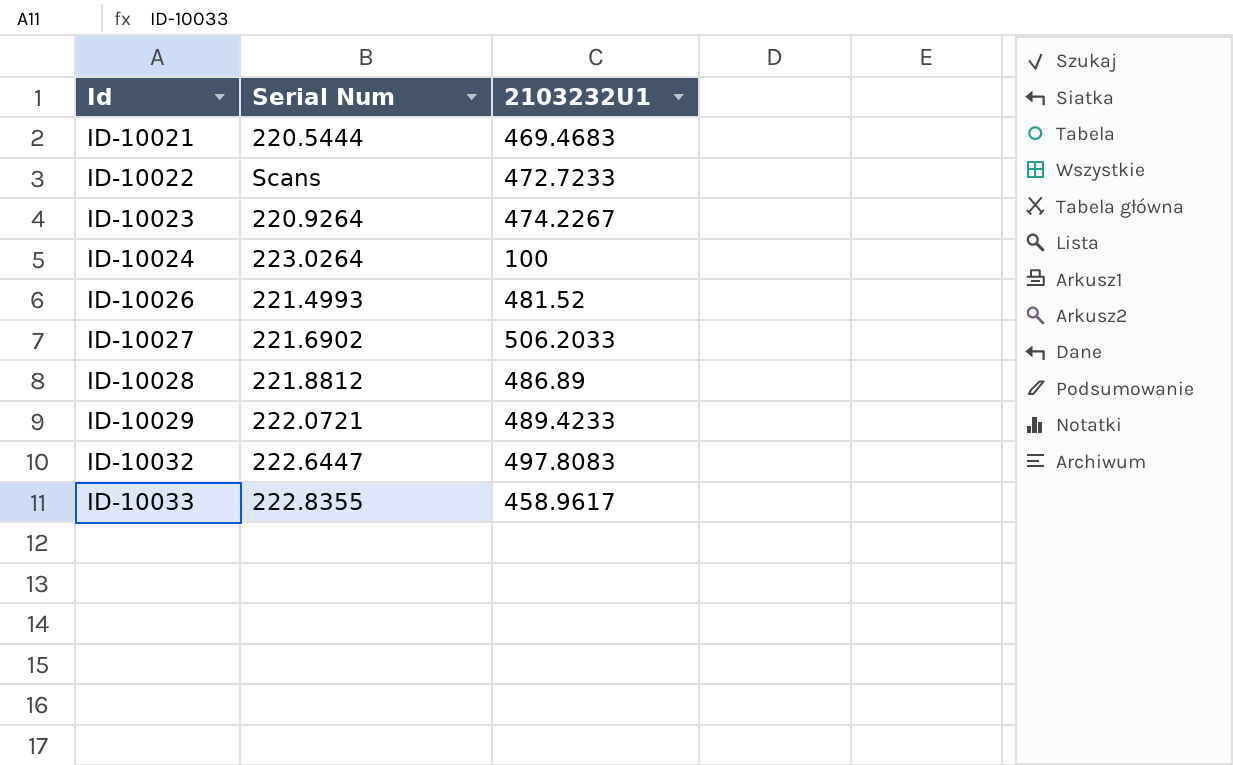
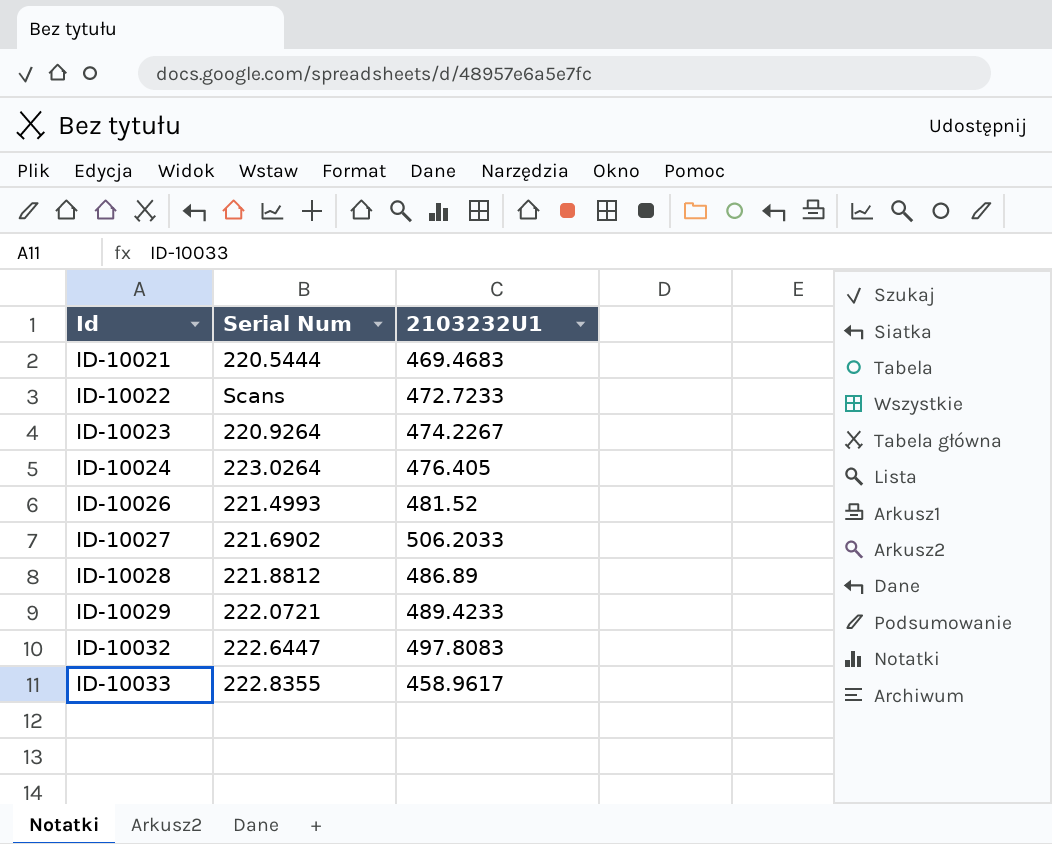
ID-10024 | 2103232U1: 100 -> 476.405

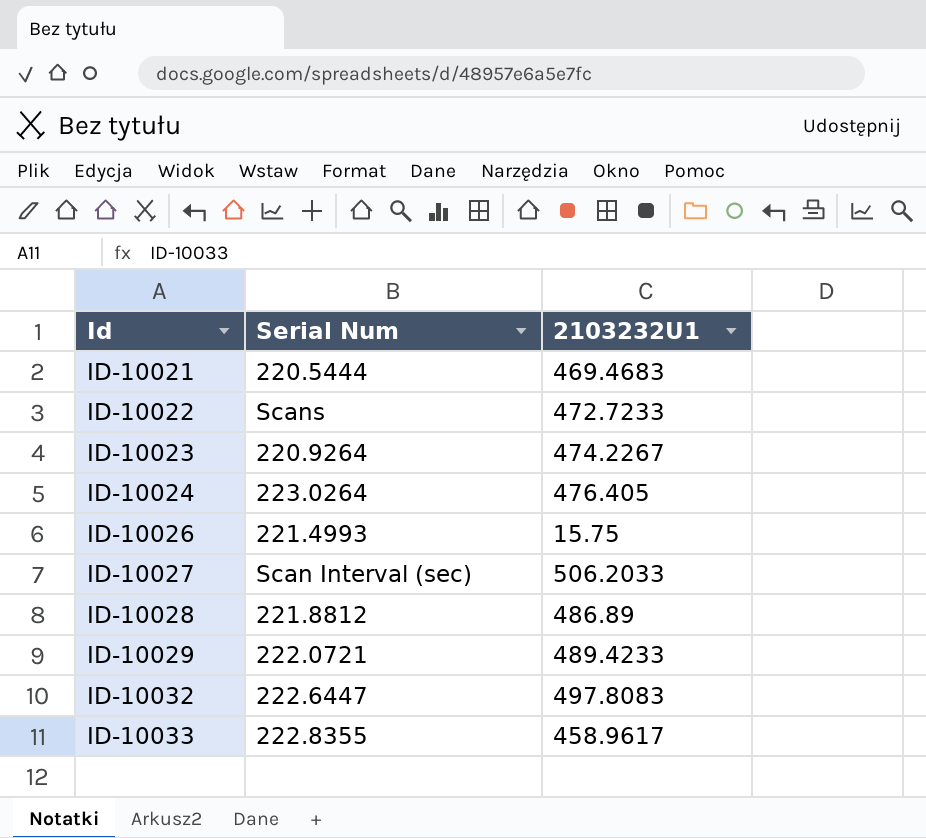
ID-10026 | 2103232U1: 481.52 -> 15.75
ID-10027 | Serial Num: 221.6902 -> Scan Interval (sec)

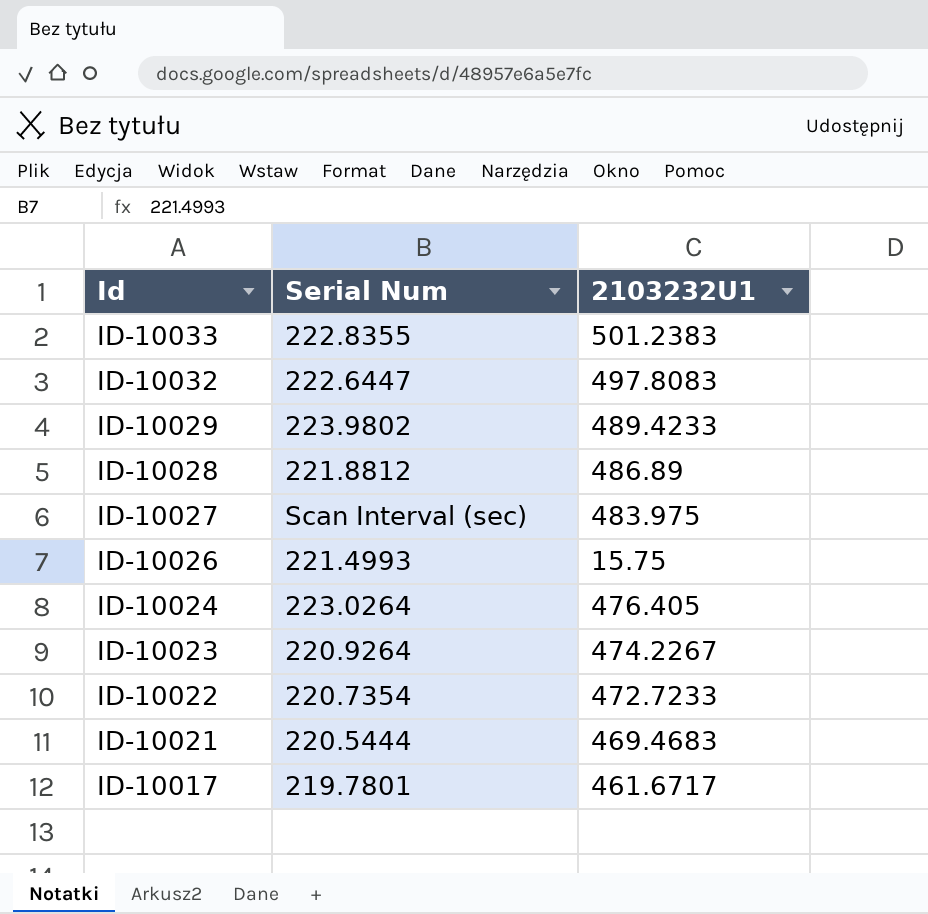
row order: Id ascending -> Id descending
ID-10033 | 2103232U1: 458.9617 -> 501.2383
ID-10029 | Serial Num: 222.0721 -> 223.9802
ID-10027 | 2103232U1: 506.2033 -> 483.975
ID-10022 | Serial Num: Scans -> 220.7354
row ID-10017: none -> 219.7801 | 461.6717

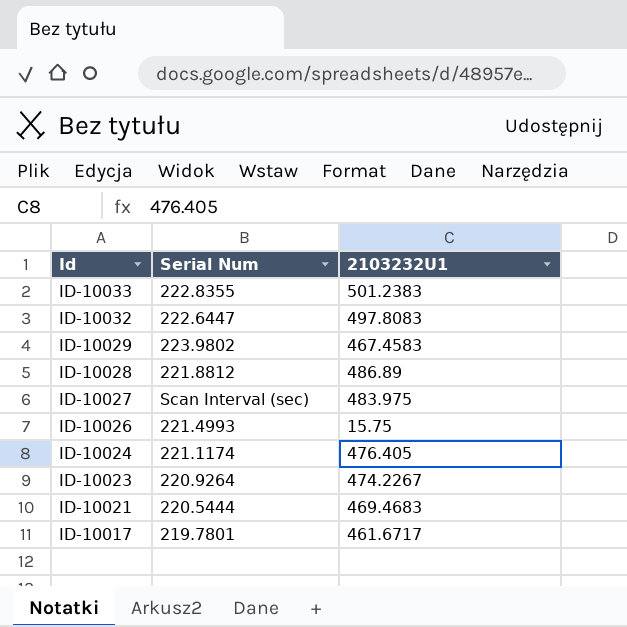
row ID-10022: 220.7354 | 472.7233 -> none
ID-10029 | 2103232U1: 489.4233 -> 467.4583
ID-10024 | Serial Num: 223.0264 -> 221.1174

